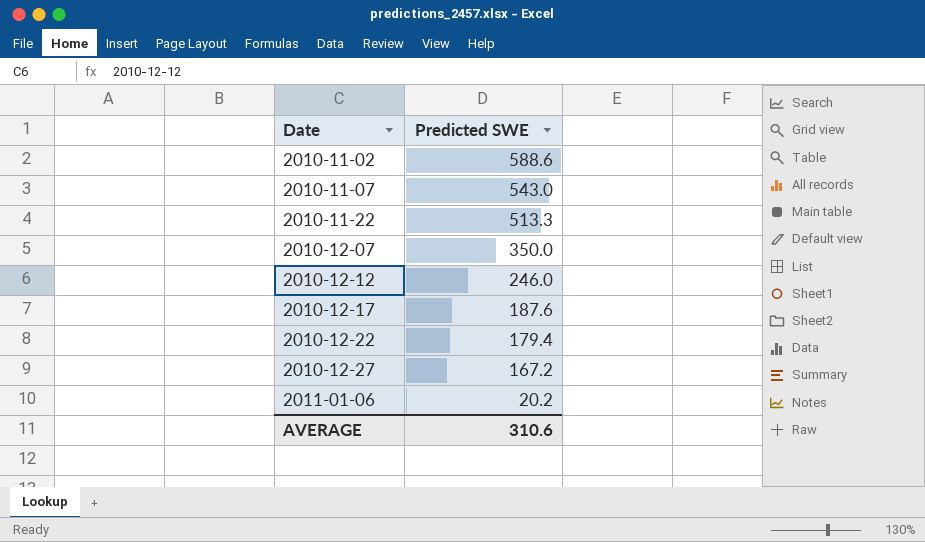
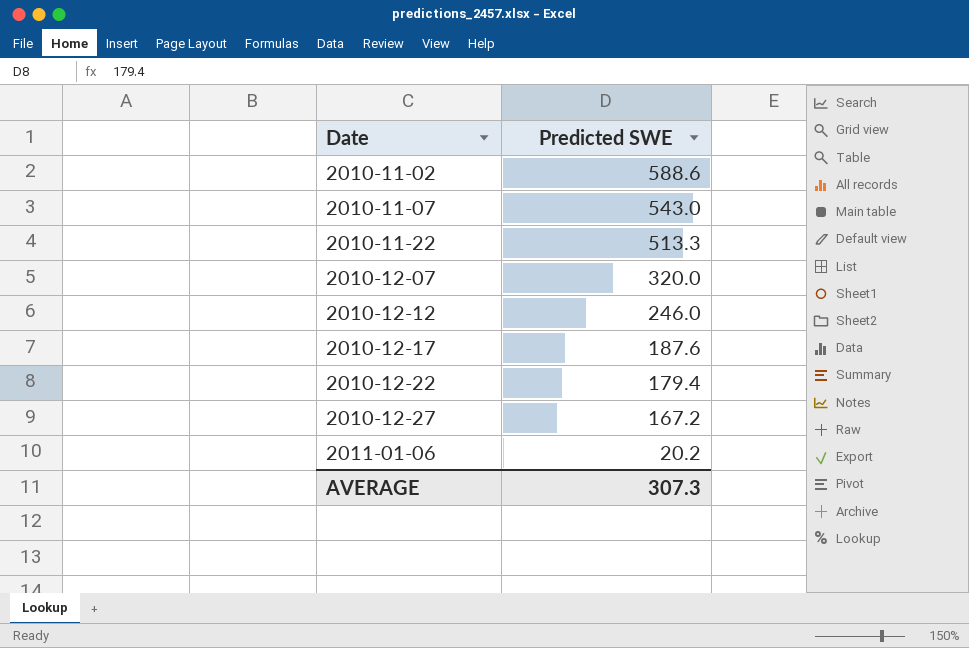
2010-12-07 | Predicted SWE: 350.0 -> 320.0
AVERAGE | Predicted SWE: 310.6 -> 307.3

